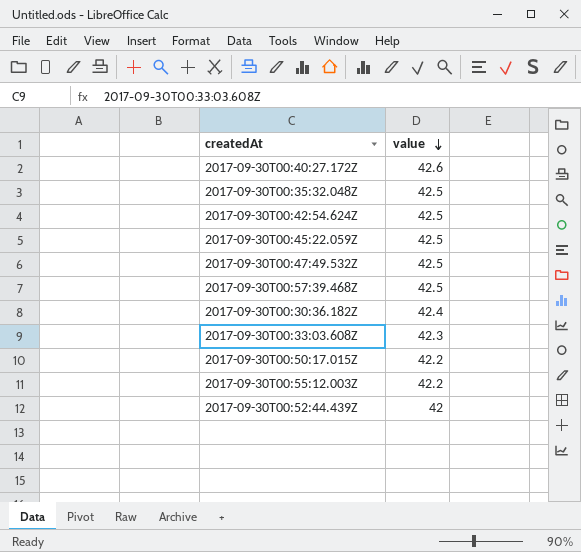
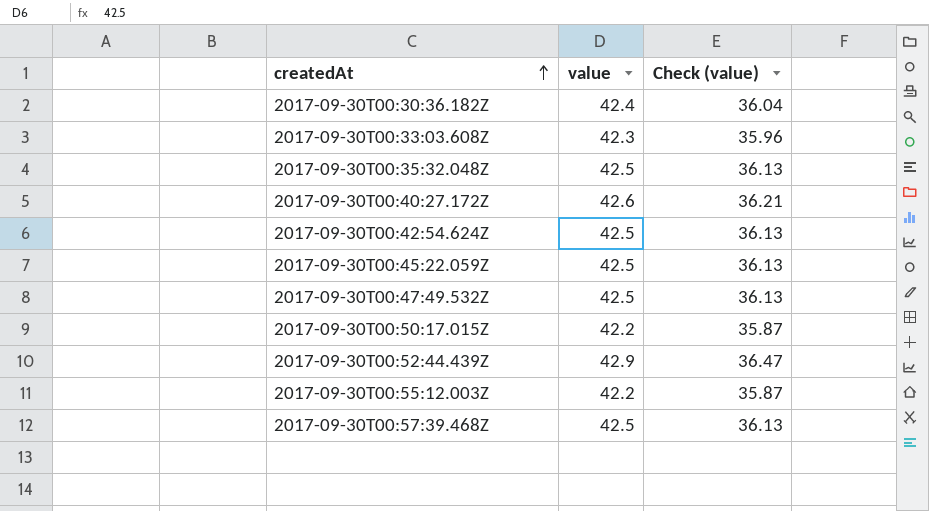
row order: value descending -> createdAt ascending
column Check (value) | formula: none -> [value] * 0.85
2017-09-30T00:52:44.439Z | value: 42 -> 42.9

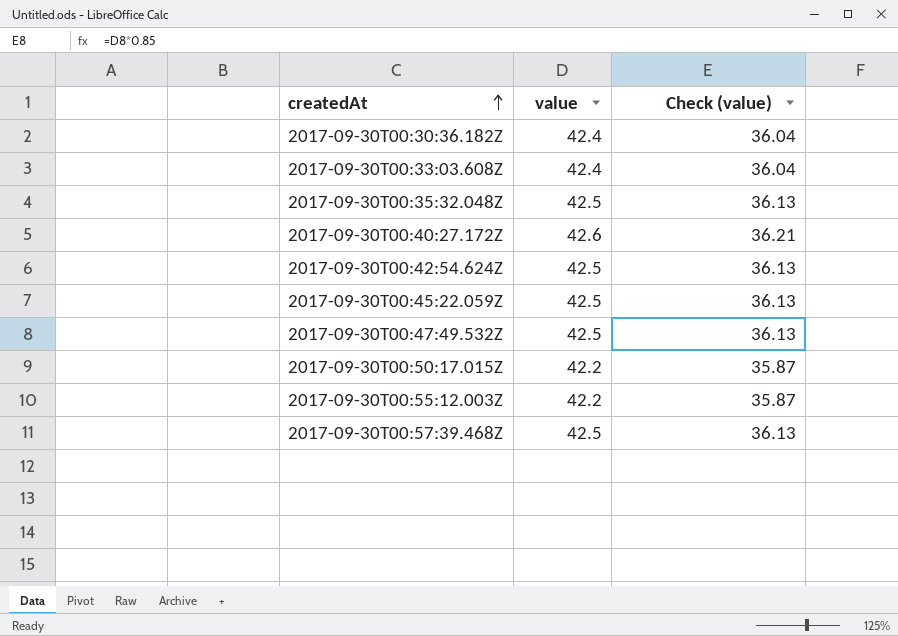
row 2017-09-30T00:52:44.439Z: 42.9 | 36.47 -> none
2017-09-30T00:33:03.608Z | value: 42.3 -> 42.4
2017-09-30T00:33:03.608Z | Check (value): 35.96 -> 36.04

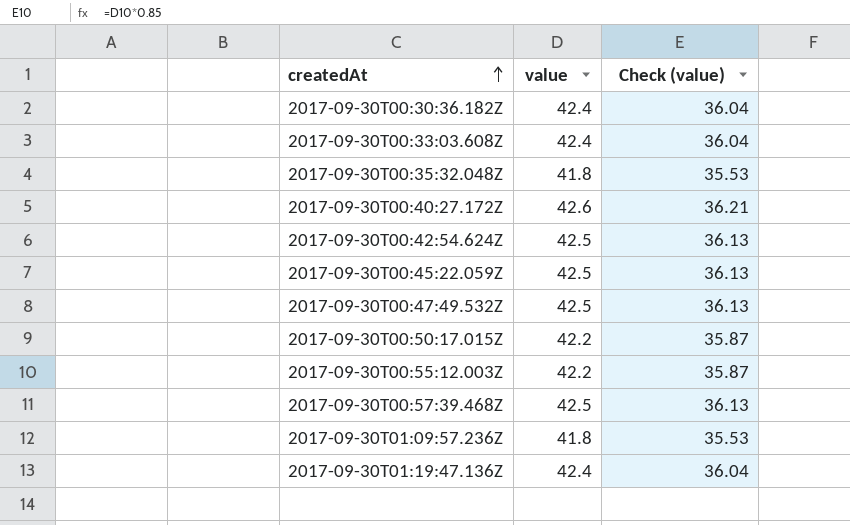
2017-09-30T00:35:32.048Z | value: 42.5 -> 41.8
2017-09-30T00:35:32.048Z | Check (value): 36.13 -> 35.53
row 2017-09-30T01:09:57.236Z: none -> 41.8 | 35.53
row 2017-09-30T01:19:47.136Z: none -> 42.4 | 36.04

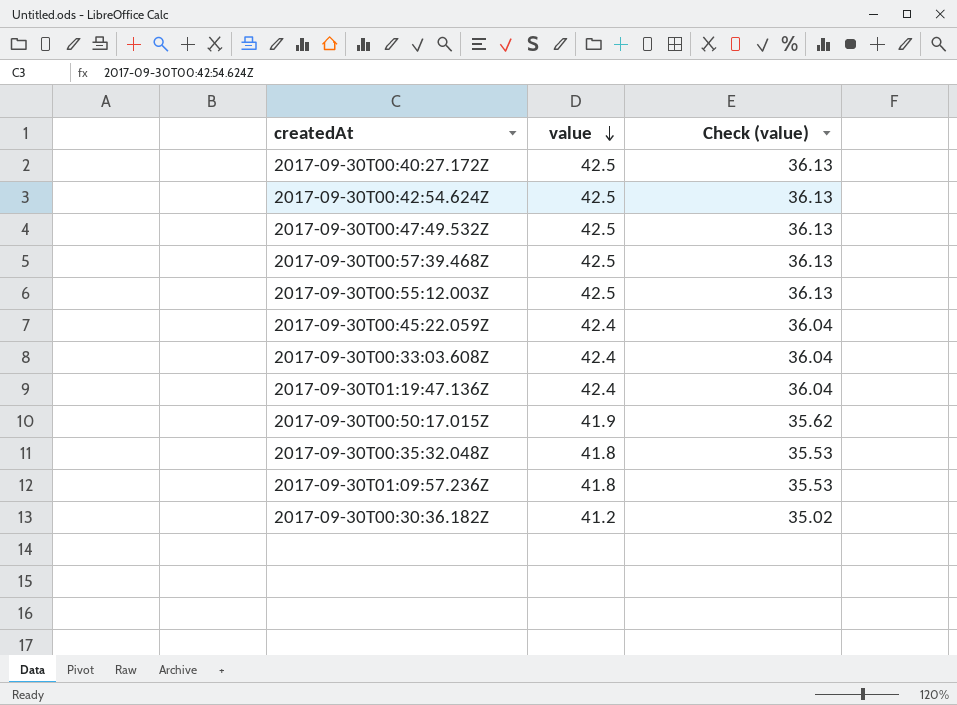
row order: createdAt ascending -> value descending
2017-09-30T00:40:27.172Z | value: 42.6 -> 42.5
2017-09-30T00:40:27.172Z | Check (value): 36.21 -> 36.13
2017-09-30T00:55:12.003Z | value: 42.2 -> 42.5
2017-09-30T00:55:12.003Z | Check (value): 35.87 -> 36.13
2017-09-30T00:45:22.059Z | value: 42.5 -> 42.4
2017-09-30T00:45:22.059Z | Check (value): 36.13 -> 36.04
2017-09-30T00:50:17.015Z | value: 42.2 -> 41.9
2017-09-30T00:50:17.015Z | Check (value): 35.87 -> 35.62
2017-09-30T00:30:36.182Z | value: 42.4 -> 41.2
2017-09-30T00:30:36.182Z | Check (value): 36.04 -> 35.02

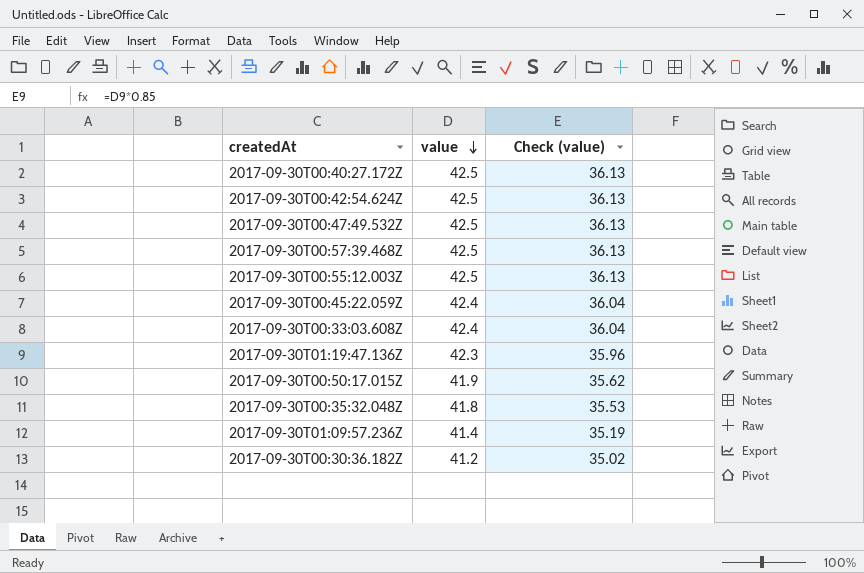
2017-09-30T01:19:47.136Z | value: 42.4 -> 42.3
2017-09-30T01:19:47.136Z | Check (value): 36.04 -> 35.96
2017-09-30T01:09:57.236Z | value: 41.8 -> 41.4
2017-09-30T01:09:57.236Z | Check (value): 35.53 -> 35.19

